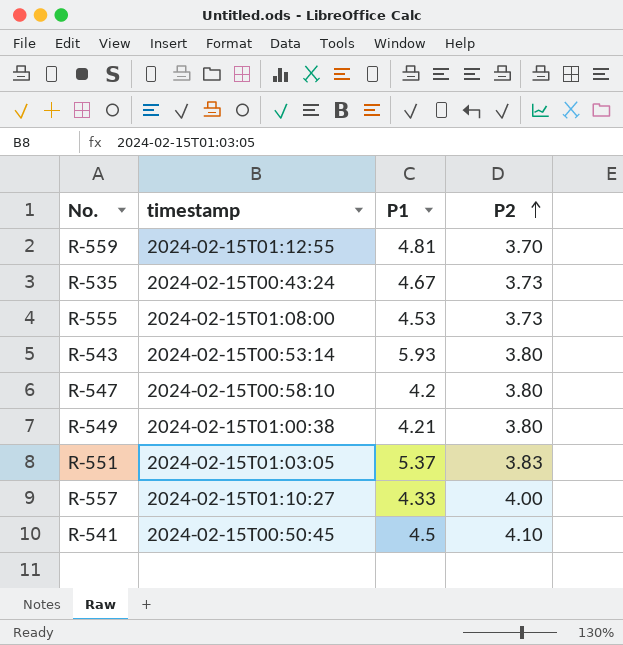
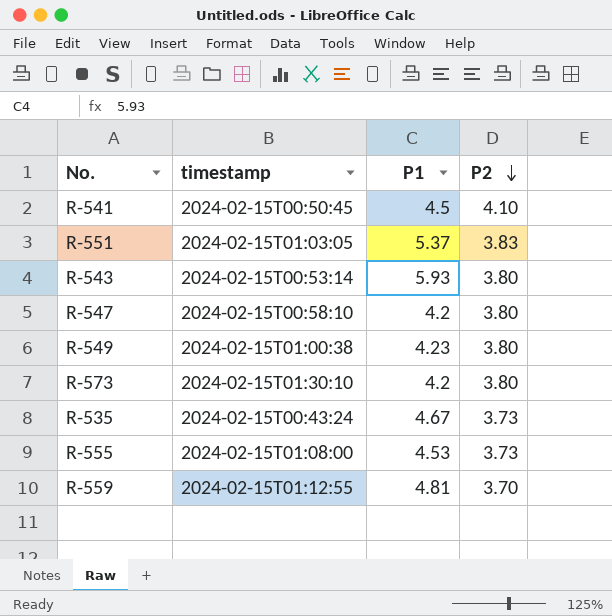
row order: P2 ascending -> P2 descending
row R-557: 2024-02-15T01:10:27 | 4.33 | 4.00 -> none
R-549 | P1: 4.21 -> 4.23
row R-573: none -> 2024-02-15T01:30:10 | 4.2 | 3.80

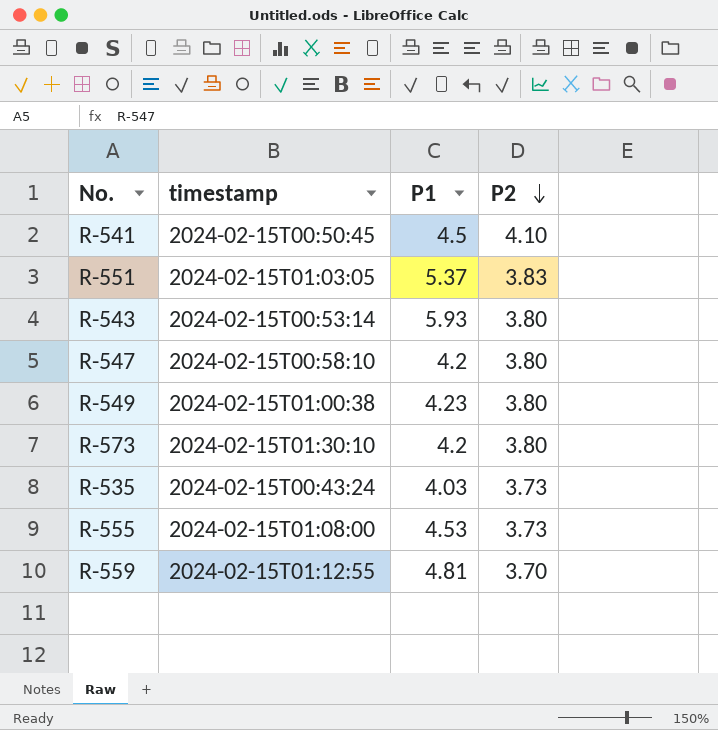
R-535 | P1: 4.67 -> 4.03

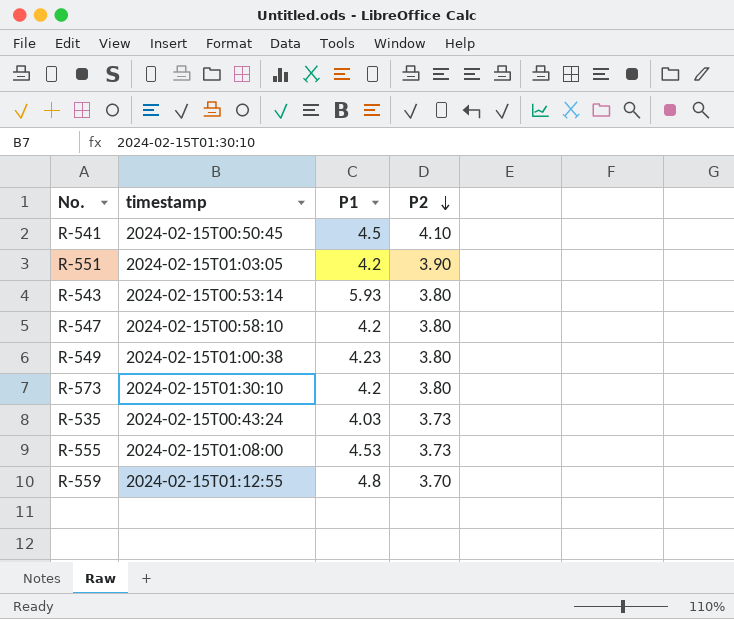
R-551 | P1: 5.37 -> 4.2
R-551 | P2: 3.83 -> 3.90
R-559 | P1: 4.81 -> 4.8

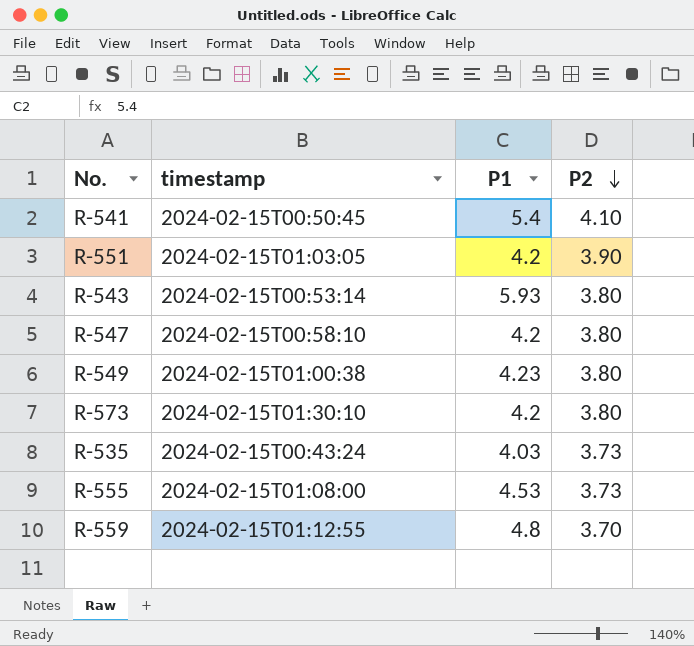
R-541 | P1: 4.5 -> 5.4

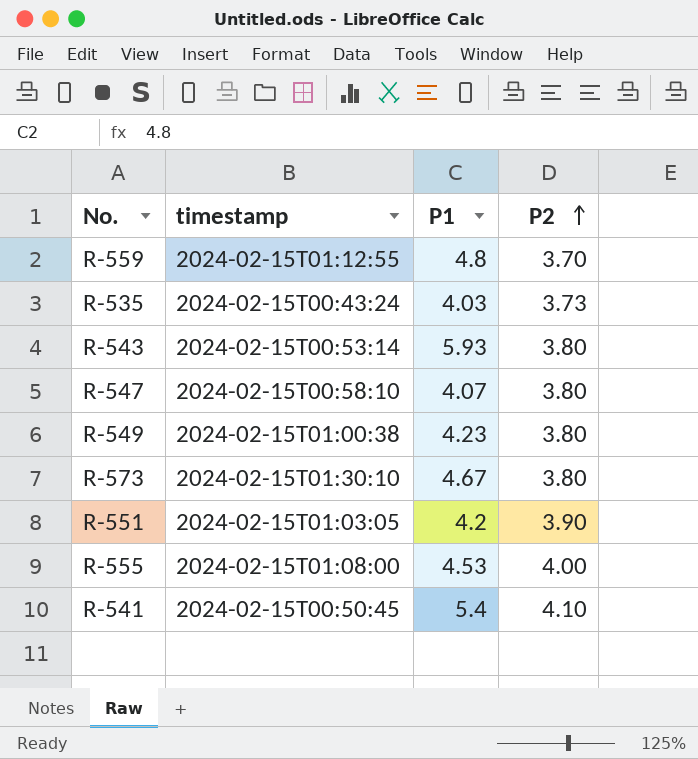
row order: P2 descending -> P2 ascending
R-547 | P1: 4.2 -> 4.07
R-573 | P1: 4.2 -> 4.67
R-555 | P2: 3.73 -> 4.00

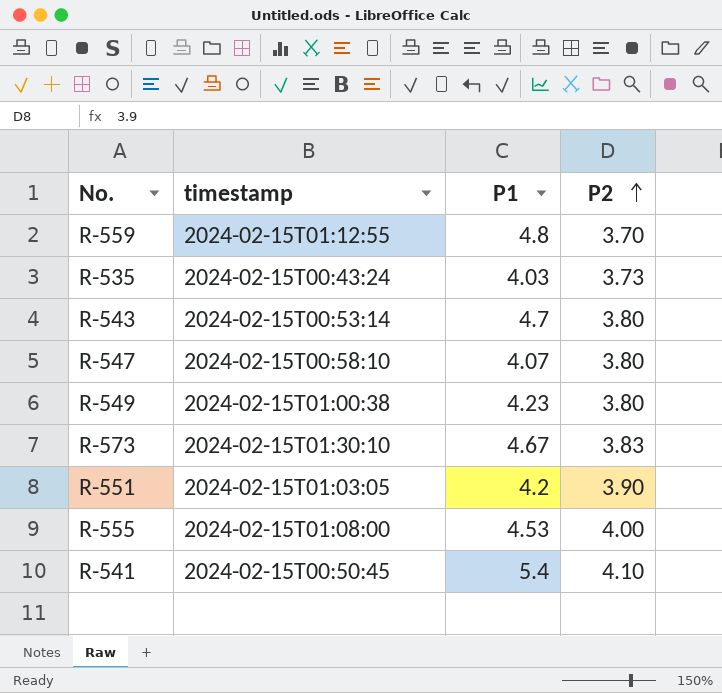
R-543 | P1: 5.93 -> 4.7
R-573 | P2: 3.80 -> 3.83

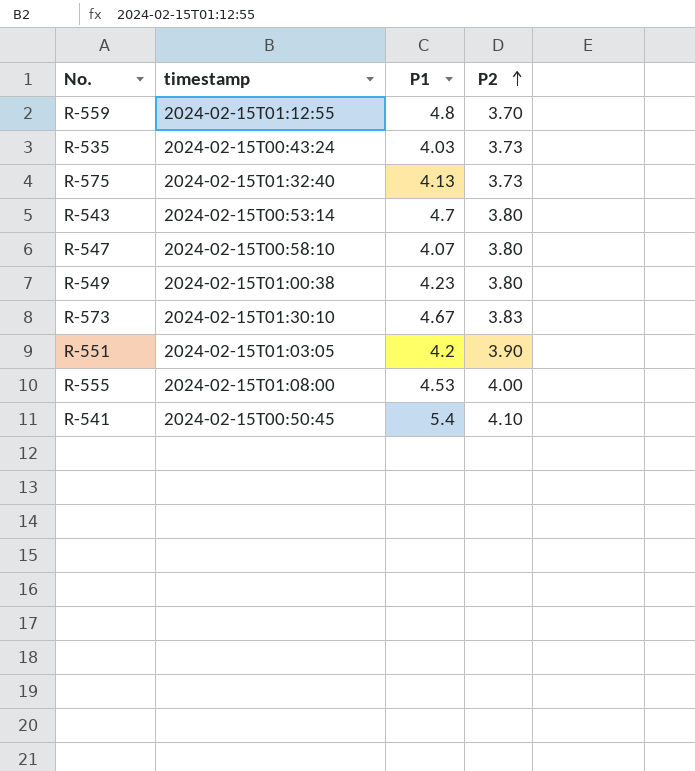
row R-575: none -> 2024-02-15T01:32:40 | 4.13 | 3.73

